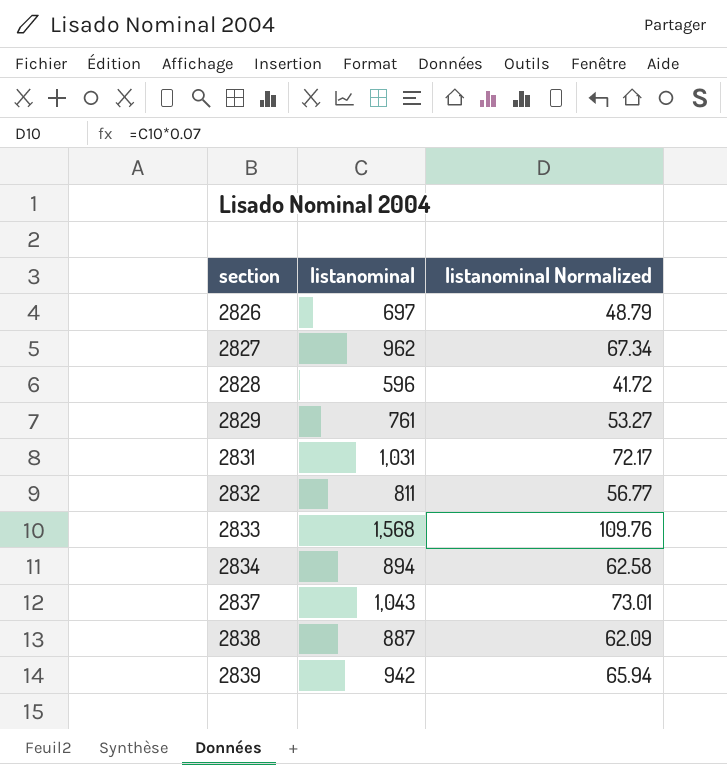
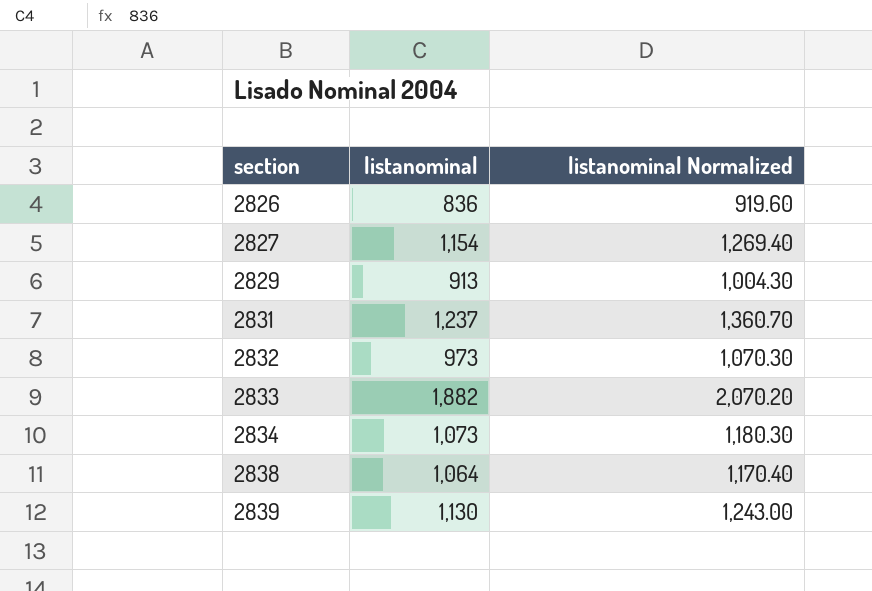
column listanominal Normalized | formula: [listanominal] * 0.07 -> [listanominal] * 1.1
row 2828: 596 | 41.72 -> none
row 2837: 1,043 | 73.01 -> none
2826 | listanominal: 697 -> 836
2827 | listanominal: 962 -> 1,154
2829 | listanominal: 761 -> 913
2831 | listanominal: 1,031 -> 1,237
2832 | listanominal: 811 -> 973
2833 | listanominal: 1,568 -> 1,882
2834 | listanominal: 894 -> 1,073
2838 | listanominal: 887 -> 1,064
2839 | listanominal: 942 -> 1,130

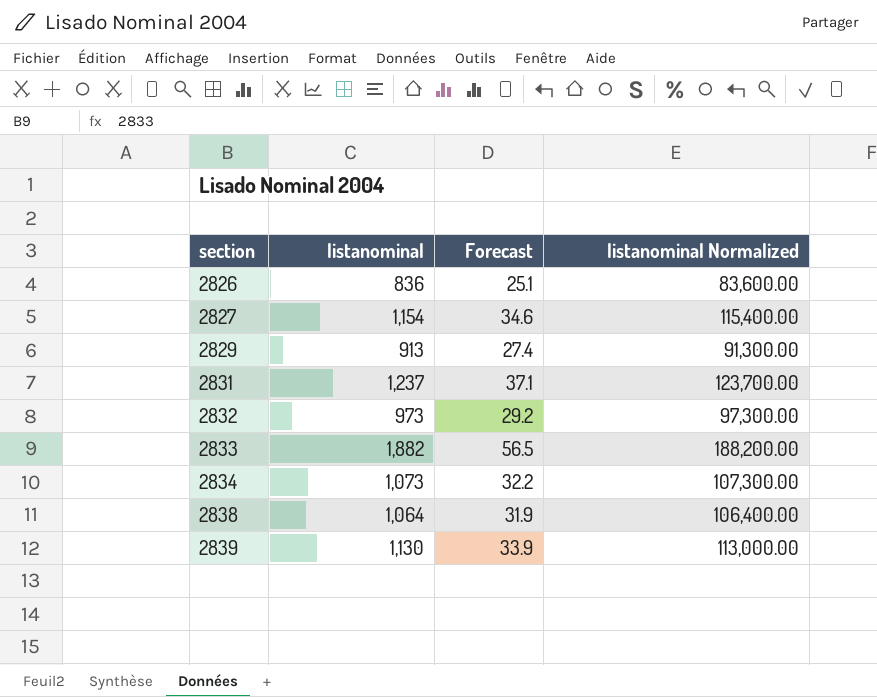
column Forecast | formula: none -> [listanominal] * 0.03
column listanominal Normalized | formula: [listanominal] * 1.1 -> [listanominal] * 100

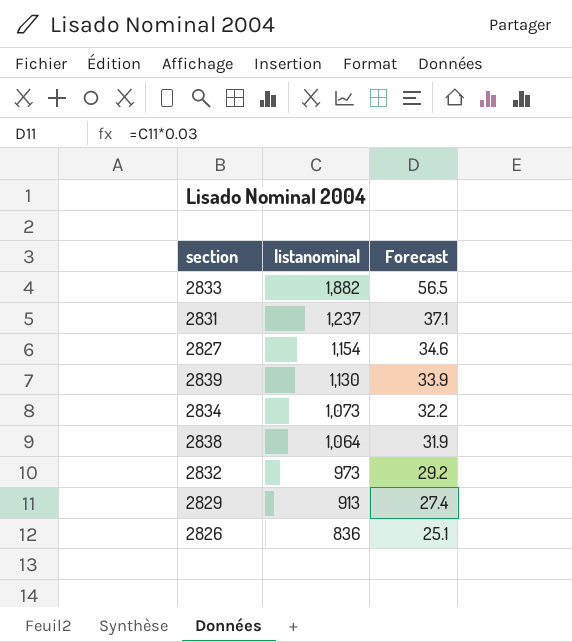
row order: section ascending -> listanominal descending
column listanominal Normalized | formula: [listanominal] * 100 -> none

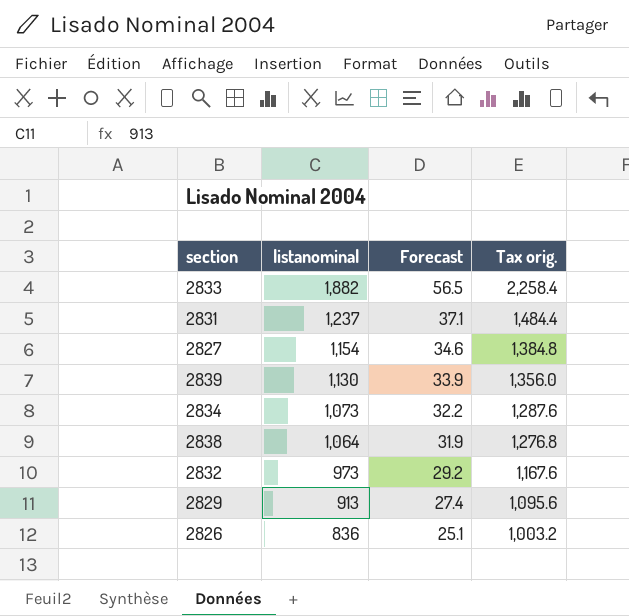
column Tax orig. | formula: none -> [listanominal] * 1.2

